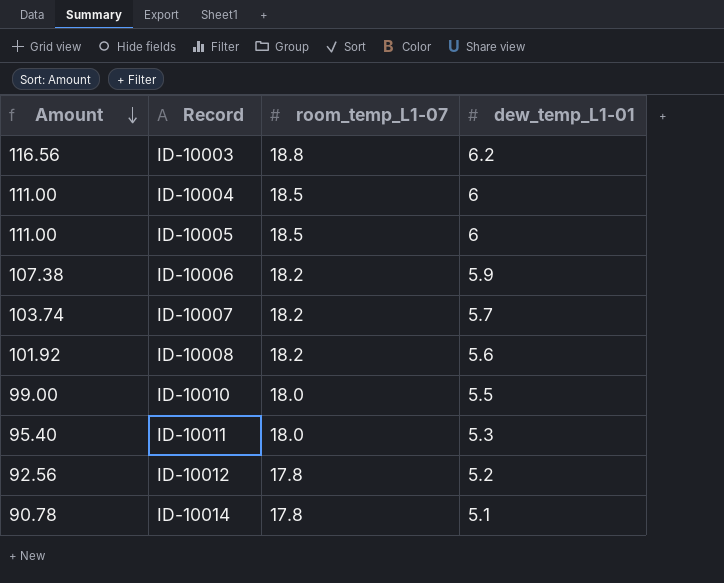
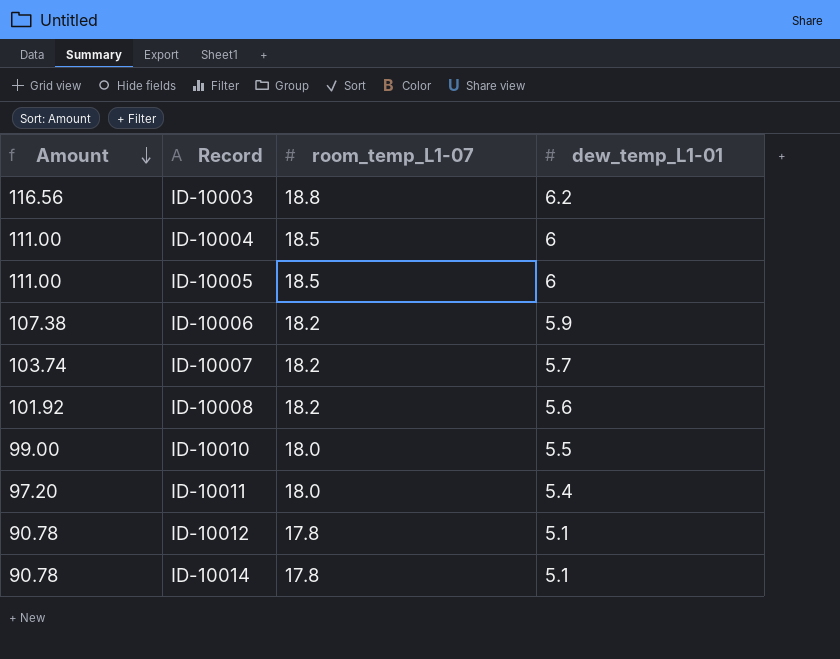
ID-10011 | Amount: 95.40 -> 97.20
ID-10011 | dew_temp_L1-01: 5.3 -> 5.4
ID-10012 | Amount: 92.56 -> 90.78
ID-10012 | dew_temp_L1-01: 5.2 -> 5.1

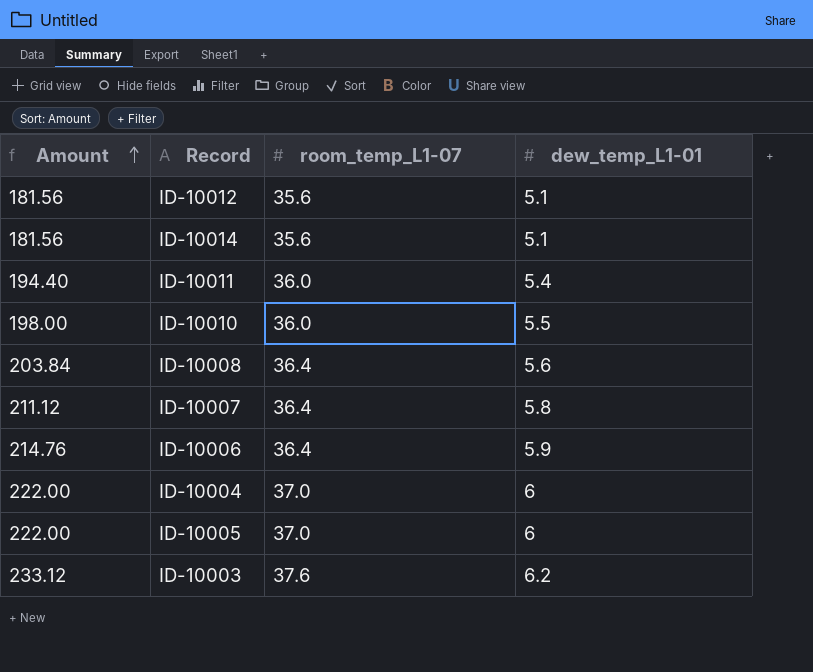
row order: Amount descending -> Amount ascending
ID-10012 | Amount: 90.78 -> 181.56
ID-10012 | room_temp_L1-07: 17.8 -> 35.6
ID-10014 | Amount: 90.78 -> 181.56
ID-10014 | room_temp_L1-07: 17.8 -> 35.6
ID-10011 | Amount: 97.20 -> 194.40
ID-10011 | room_temp_L1-07: 18.0 -> 36.0
ID-10010 | Amount: 99.00 -> 198.00
ID-10010 | room_temp_L1-07: 18.0 -> 36.0
ID-10008 | Amount: 101.92 -> 203.84
ID-10008 | room_temp_L1-07: 18.2 -> 36.4
ID-10007 | Amount: 103.74 -> 211.12
ID-10007 | room_temp_L1-07: 18.2 -> 36.4
ID-10007 | dew_temp_L1-01: 5.7 -> 5.8
ID-10006 | Amount: 107.38 -> 214.76
ID-10006 | room_temp_L1-07: 18.2 -> 36.4
ID-10004 | Amount: 111.00 -> 222.00
ID-10004 | room_temp_L1-07: 18.5 -> 37.0
ID-10005 | Amount: 111.00 -> 222.00
ID-10005 | room_temp_L1-07: 18.5 -> 37.0
ID-10003 | Amount: 116.56 -> 233.12
ID-10003 | room_temp_L1-07: 18.8 -> 37.6

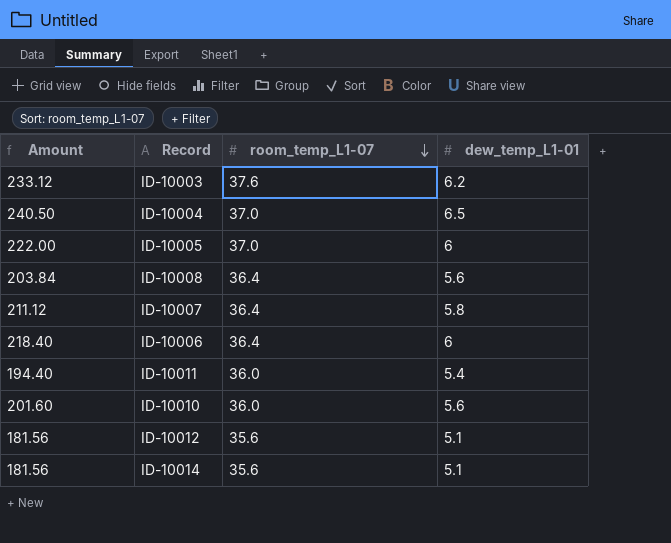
row order: Amount ascending -> room_temp_L1-07 descending
ID-10004 | Amount: 222.00 -> 240.50
ID-10004 | dew_temp_L1-01: 6 -> 6.5
ID-10006 | Amount: 214.76 -> 218.40
ID-10006 | dew_temp_L1-01: 5.9 -> 6
ID-10010 | Amount: 198.00 -> 201.60
ID-10010 | dew_temp_L1-01: 5.5 -> 5.6

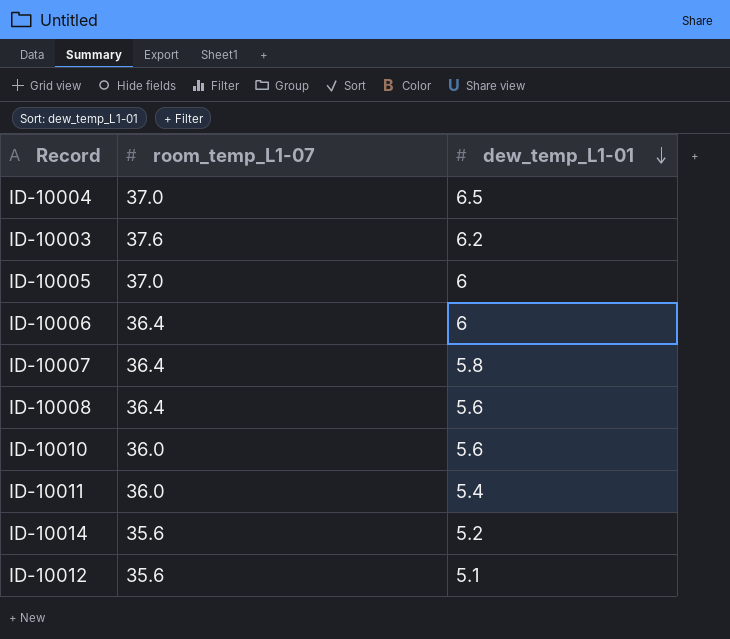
row order: room_temp_L1-07 descending -> dew_temp_L1-01 descending
column Amount | formula: [room_temp_L1-07] * [dew_temp_L1-01] -> none
ID-10014 | dew_temp_L1-01: 5.1 -> 5.2

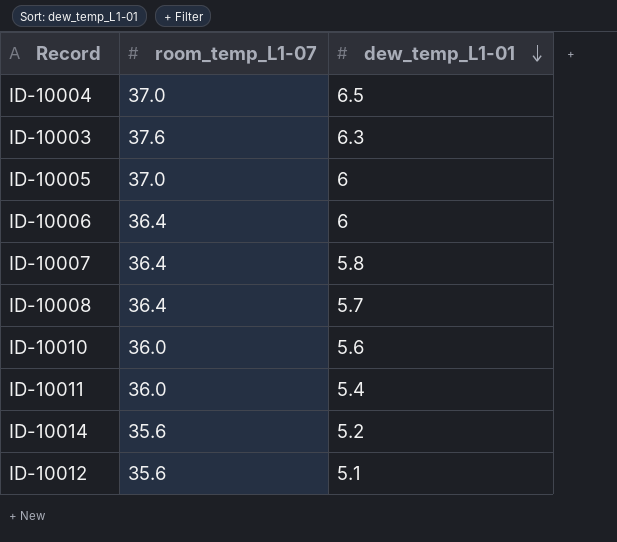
ID-10003 | dew_temp_L1-01: 6.2 -> 6.3
ID-10008 | dew_temp_L1-01: 5.6 -> 5.7

